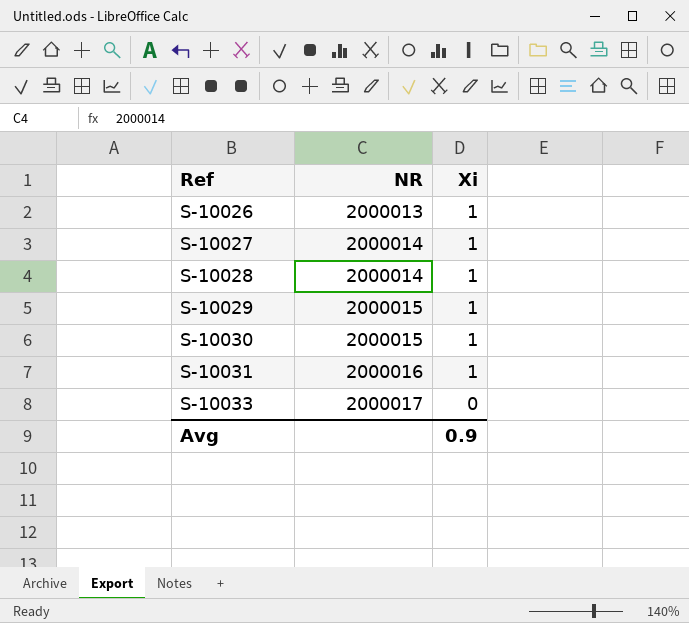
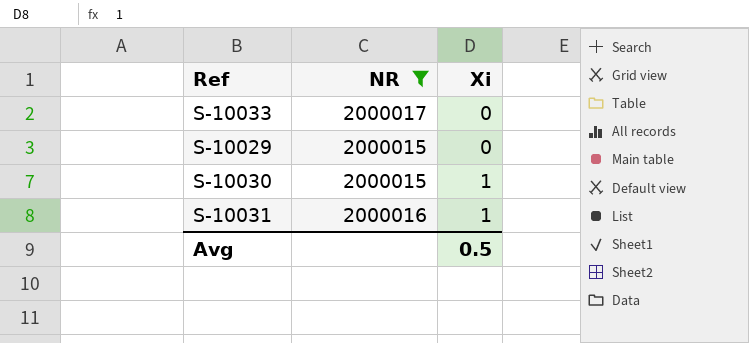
filter: none -> NR >= 2000015
row order: Ref ascending -> Xi ascending
S-10029 | Xi: 1 -> 0
Avg | Xi: 0.9 -> 0.5

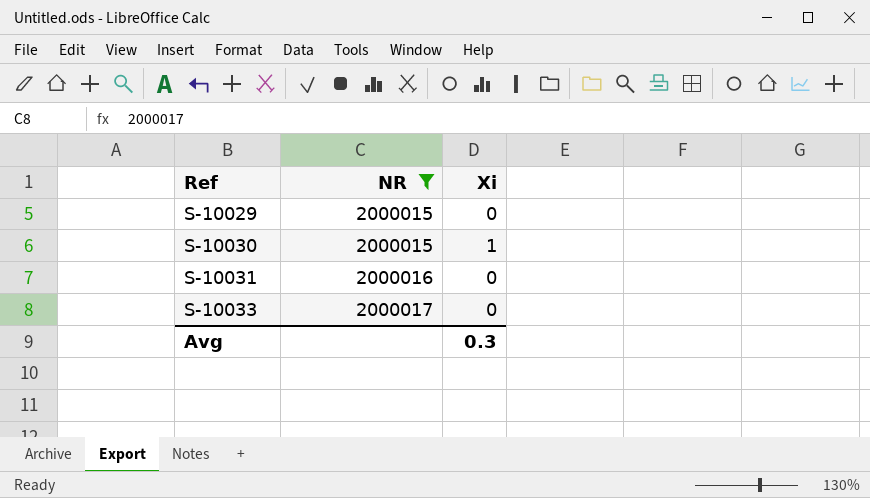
row order: Xi ascending -> Ref ascending
S-10031 | Xi: 1 -> 0
Avg | Xi: 0.5 -> 0.3

